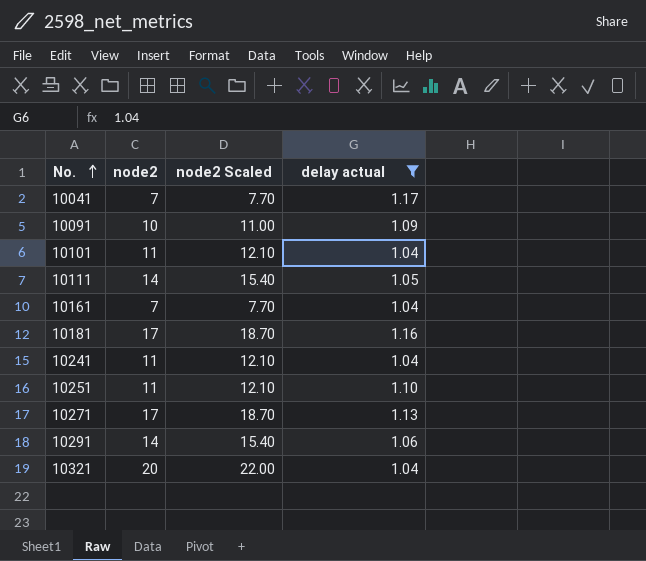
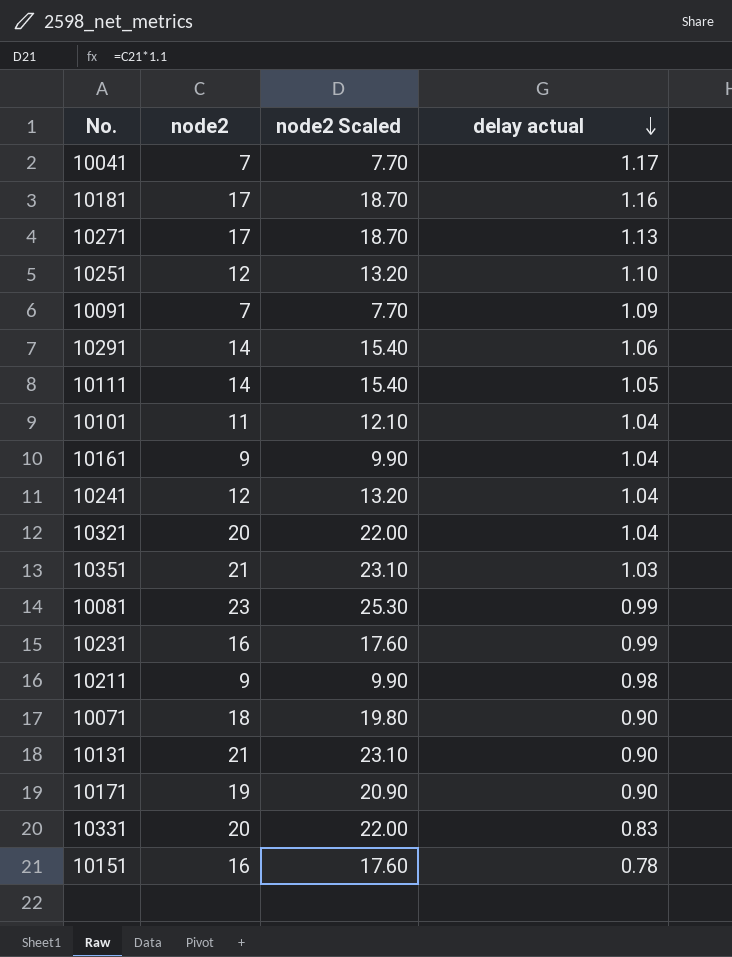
filter: delay actual >= 1.04 -> none
row order: No. ascending -> delay actual descending
10251 | node2: 11 -> 12
10251 | node2 Scaled: 12.10 -> 13.20
10091 | node2: 10 -> 7
10091 | node2 Scaled: 11.00 -> 7.70
10161 | node2: 7 -> 9
10161 | node2 Scaled: 7.70 -> 9.90
10241 | node2: 11 -> 12
10241 | node2 Scaled: 12.10 -> 13.20

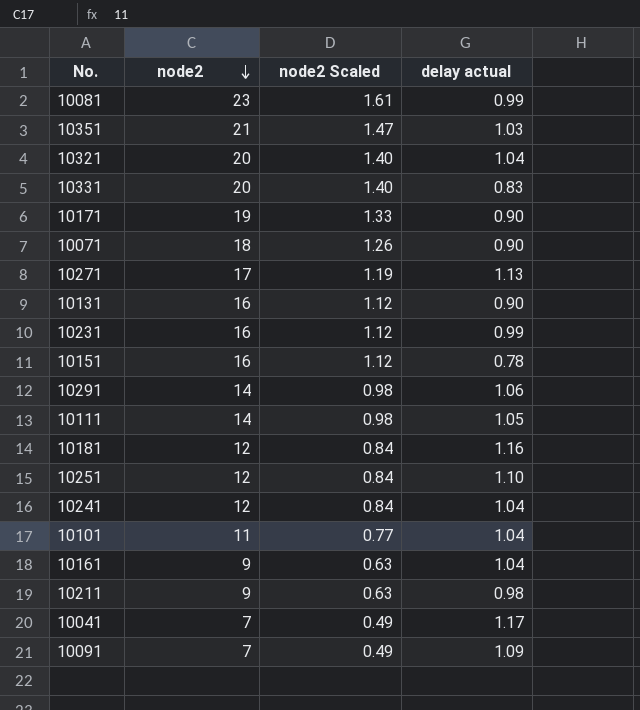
row order: delay actual descending -> node2 descending
column node2 Scaled | formula: [node2] * 1.1 -> [node2] * 0.07
10131 | node2: 21 -> 16
10181 | node2: 17 -> 12

